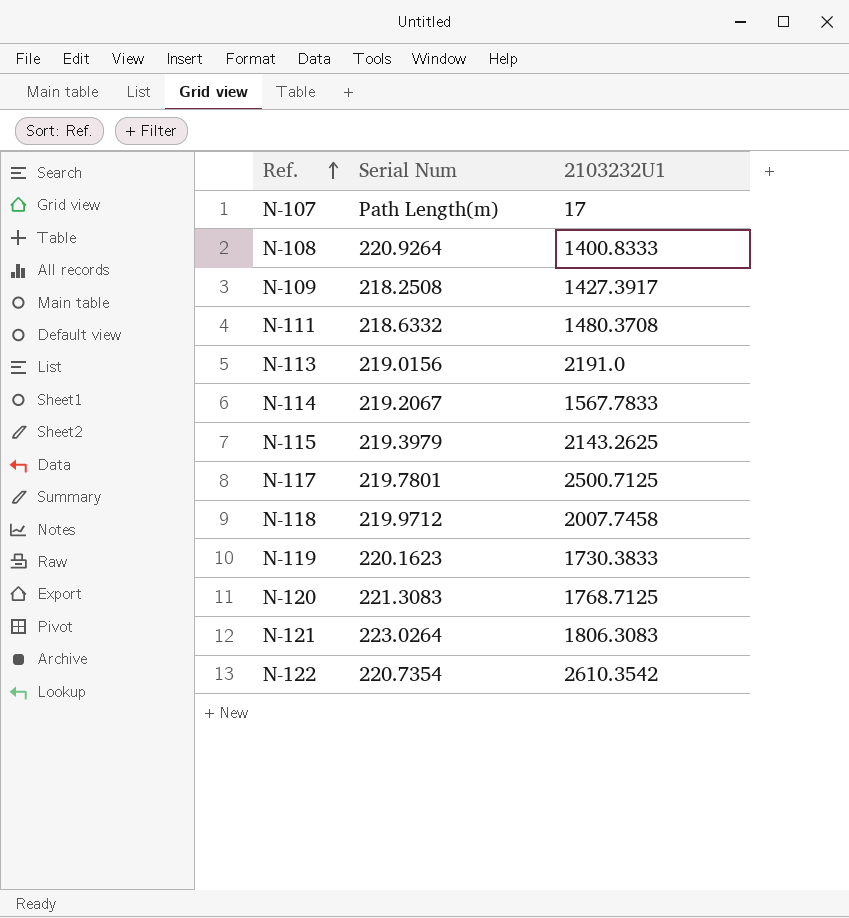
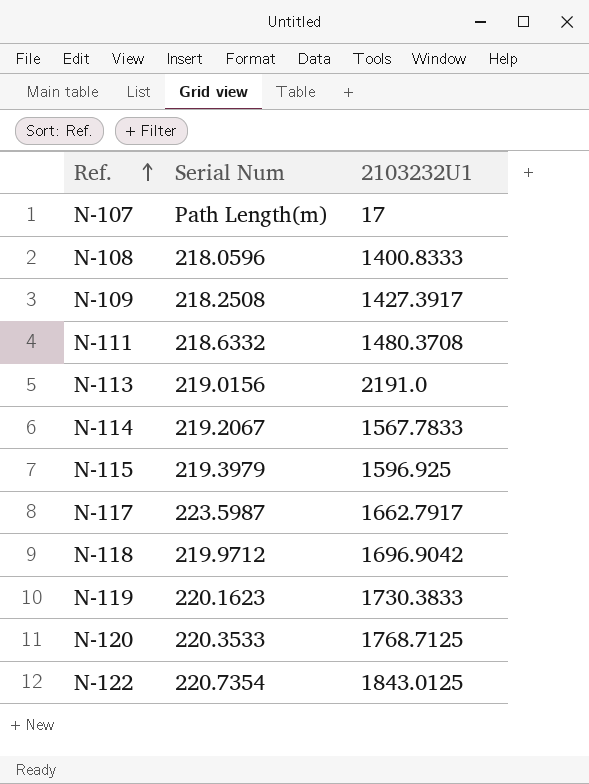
row N-121: 223.0264 | 1806.3083 -> none
N-108 | Serial Num: 220.9264 -> 218.0596
N-115 | 2103232U1: 2143.2625 -> 1596.925
N-117 | Serial Num: 219.7801 -> 223.5987
N-117 | 2103232U1: 2500.7125 -> 1662.7917
N-118 | 2103232U1: 2007.7458 -> 1696.9042
N-120 | Serial Num: 221.3083 -> 220.3533
N-122 | 2103232U1: 2610.3542 -> 1843.0125

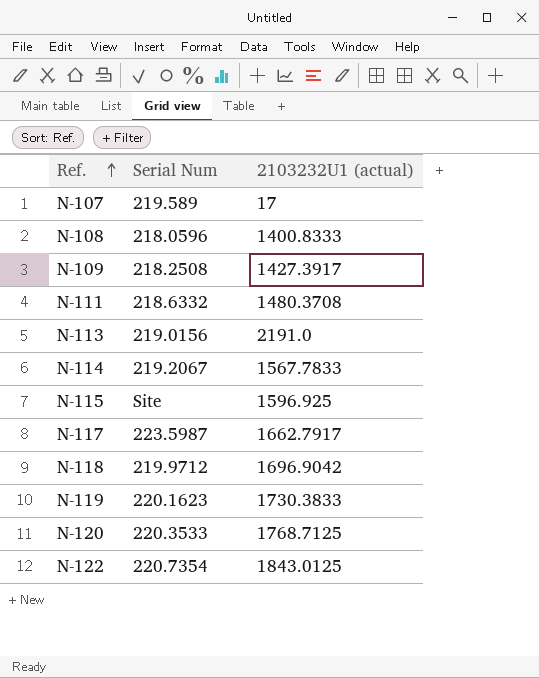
column name: 2103232U1 -> 2103232U1 (actual)
N-107 | Serial Num: Path Length(m) -> 219.589
N-115 | Serial Num: 219.3979 -> Site

